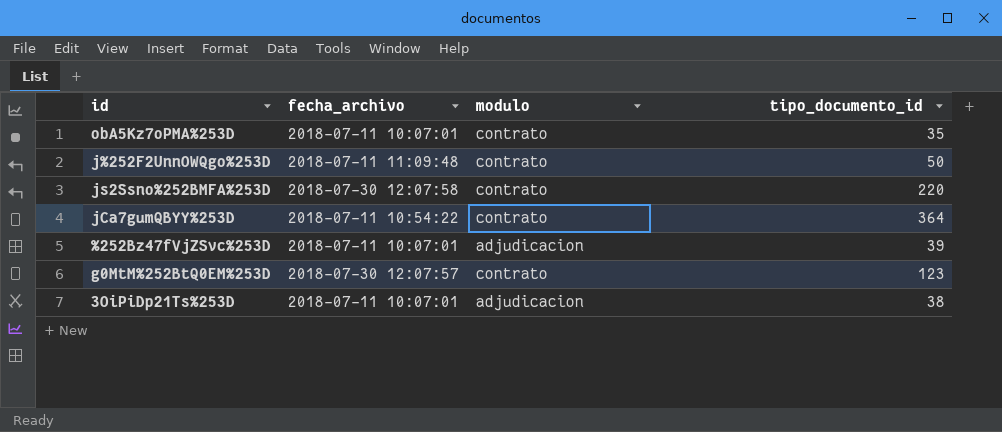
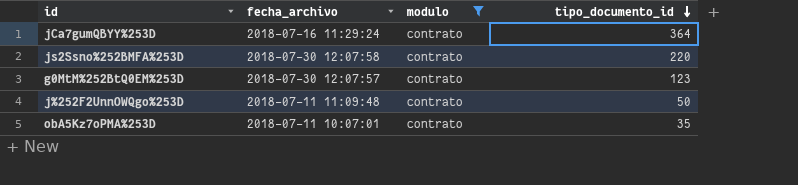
filter: none -> modulo = contrato
row order: none -> tipo_documento_id descending
jCa7gumQBYY%253D | fecha_archivo: 2018-07-11 10:54:22 -> 2018-07-16 11:29:24

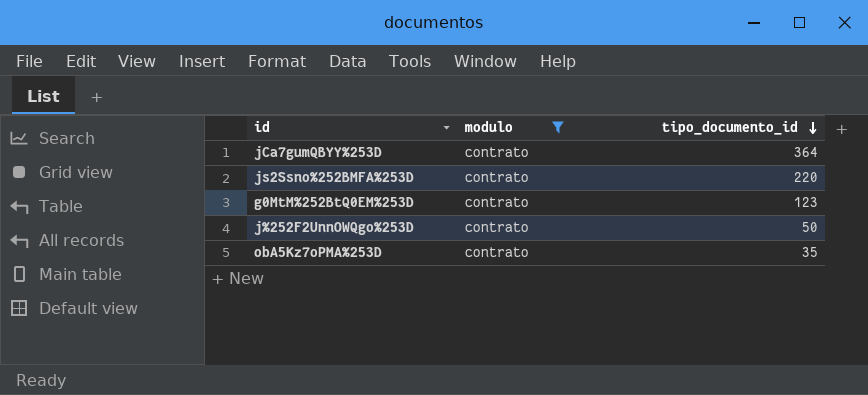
column fecha_archivo | position: 2 -> none

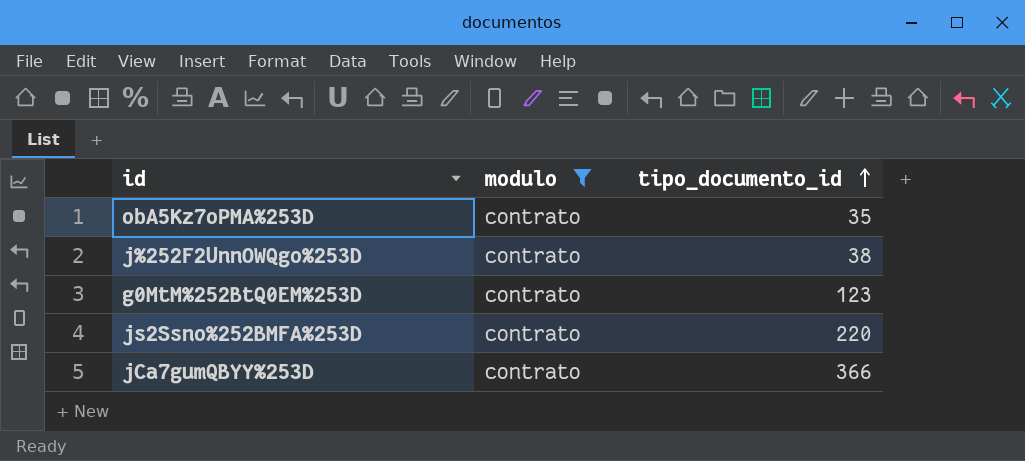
row order: tipo_documento_id descending -> tipo_documento_id ascending
j%252F2UnnOWQgo%253D | tipo_documento_id: 50 -> 38
jCa7gumQBYY%253D | tipo_documento_id: 364 -> 366

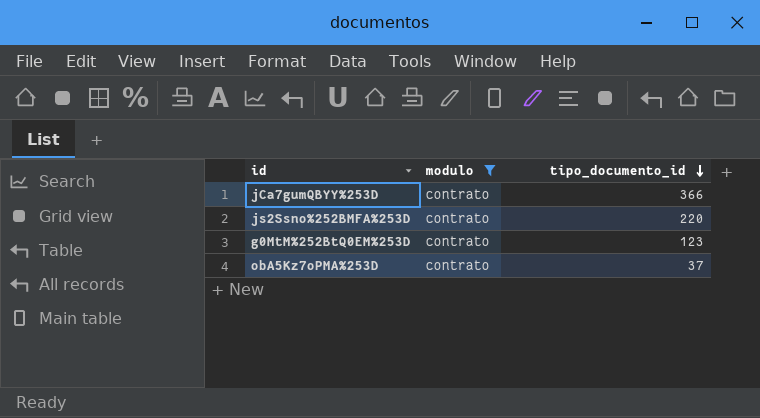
row order: tipo_documento_id ascending -> tipo_documento_id descending
row j%252F2UnnOWQgo%253D: contrato | 38 -> none
obA5Kz7oPMA%253D | tipo_documento_id: 35 -> 37

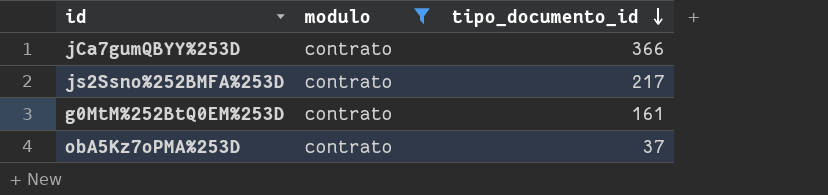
js2Ssno%252BMFA%253D | tipo_documento_id: 220 -> 217
g0MtM%252BtQ0EM%253D | tipo_documento_id: 123 -> 161

